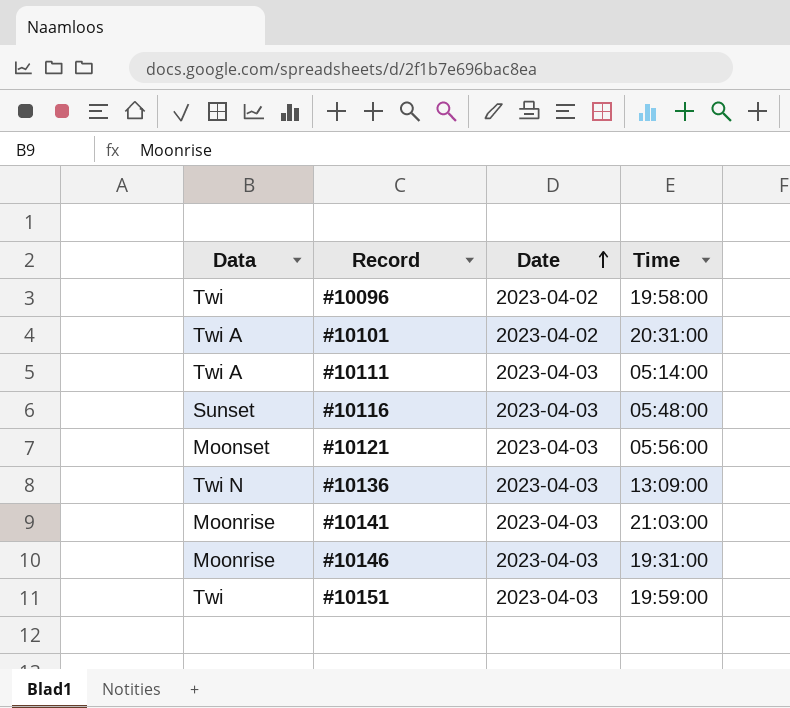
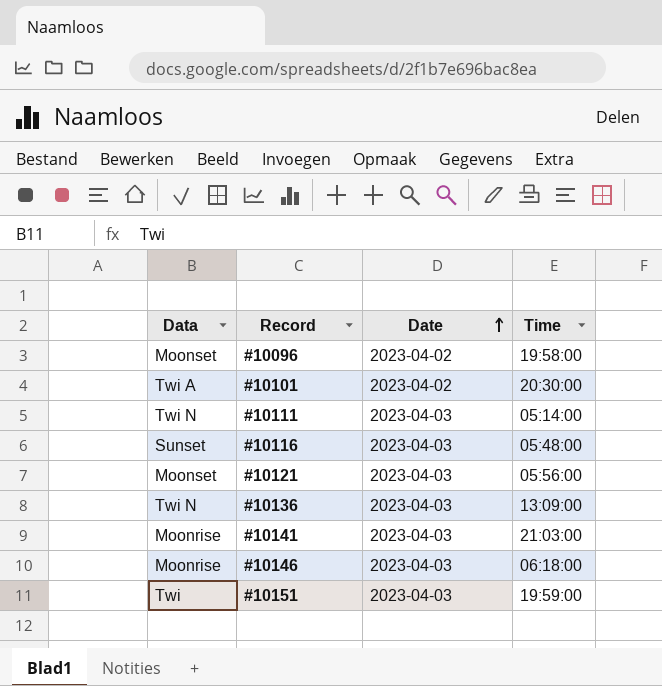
#10096 | Data: Twi -> Moonset
#10101 | Time: 20:31:00 -> 20:30:00
#10111 | Data: Twi A -> Twi N
#10146 | Time: 19:31:00 -> 06:18:00

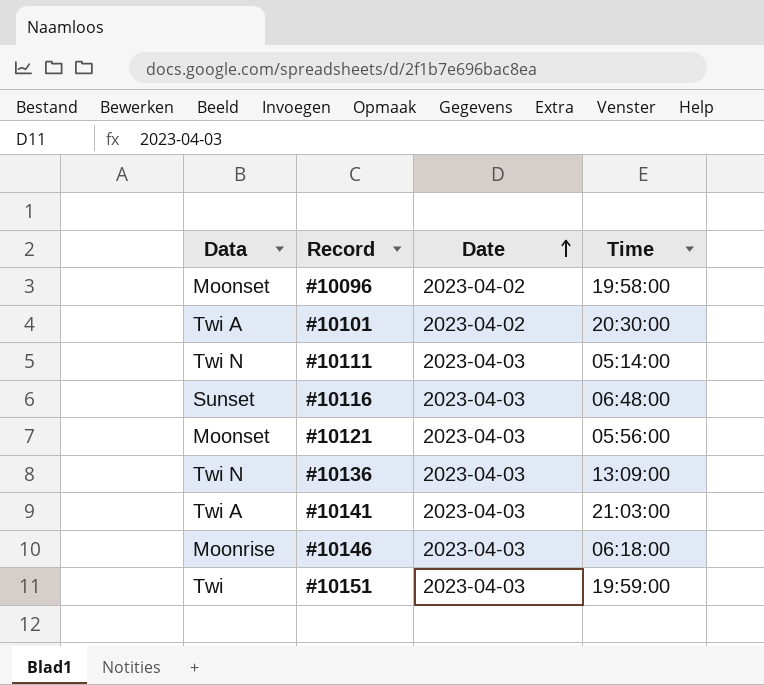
#10116 | Time: 05:48:00 -> 06:48:00
#10141 | Data: Moonrise -> Twi A

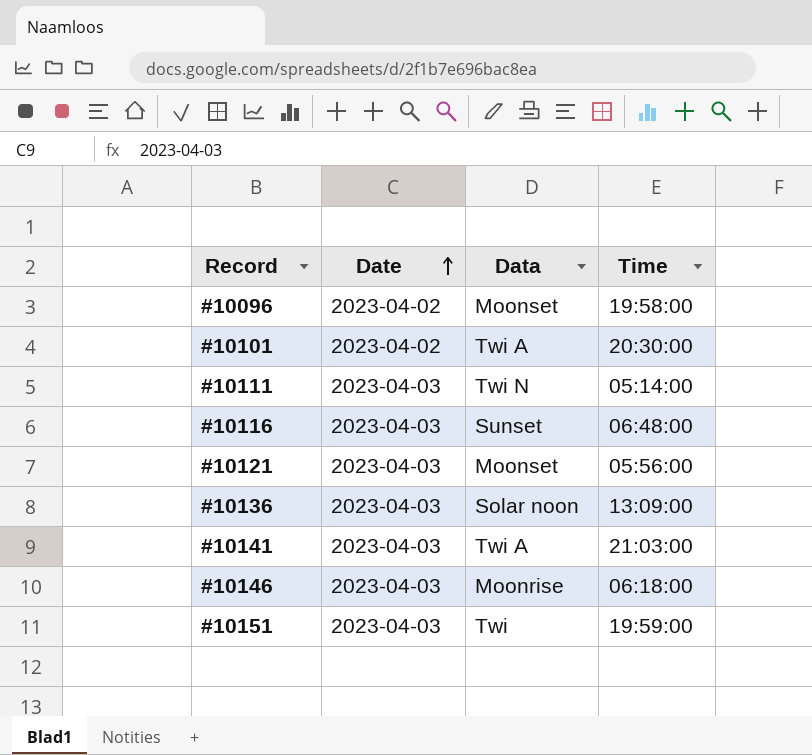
column Data | position: 1 -> 3
#10136 | Data: Twi N -> Solar noon

